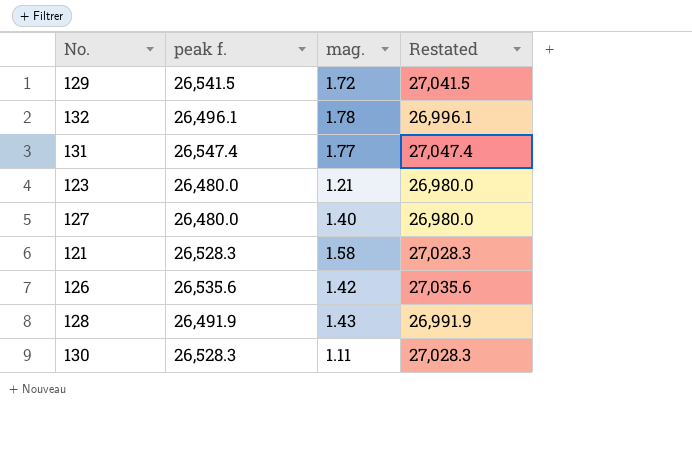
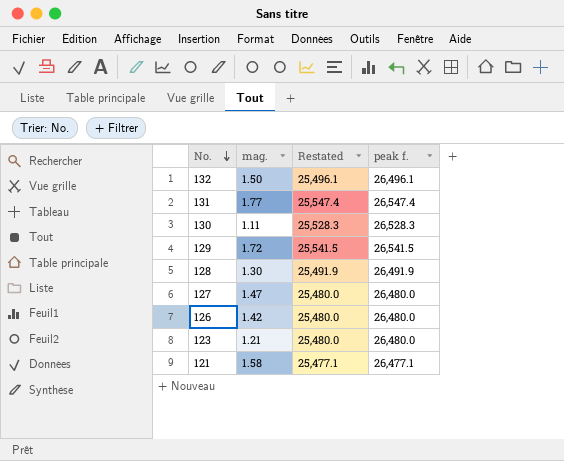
row order: none -> No. descending
column Restated | formula: [peak f.] + 500 -> [peak f.] - 1000
column peak f. | position: 2 -> 4
132 | mag.: 1.78 -> 1.50
128 | mag.: 1.43 -> 1.30
127 | mag.: 1.40 -> 1.47
126 | peak f.: 26,535.6 -> 26,480.0
121 | peak f.: 26,528.3 -> 26,477.1

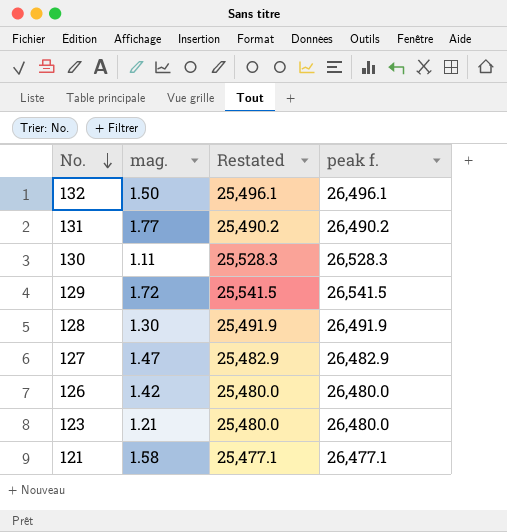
131 | Restated: 25,547.4 -> 25,490.2
131 | peak f.: 26,547.4 -> 26,490.2
127 | Restated: 25,480.0 -> 25,482.9
127 | peak f.: 26,480.0 -> 26,482.9

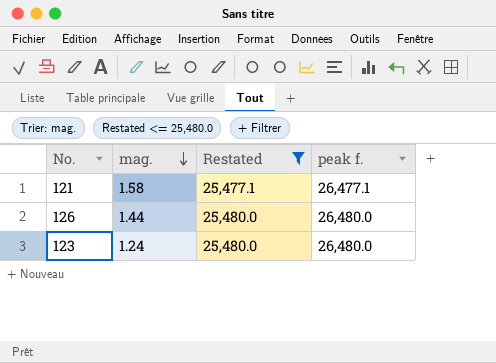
filter: none -> Restated <= 25,480.0
row order: No. descending -> mag. descending
126 | mag.: 1.42 -> 1.44
123 | mag.: 1.21 -> 1.24

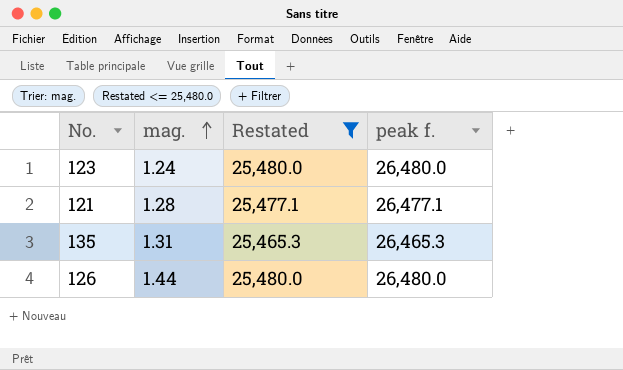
row order: mag. descending -> mag. ascending
121 | mag.: 1.58 -> 1.28
row 135: none -> 1.31 | 25,465.3 | 26,465.3

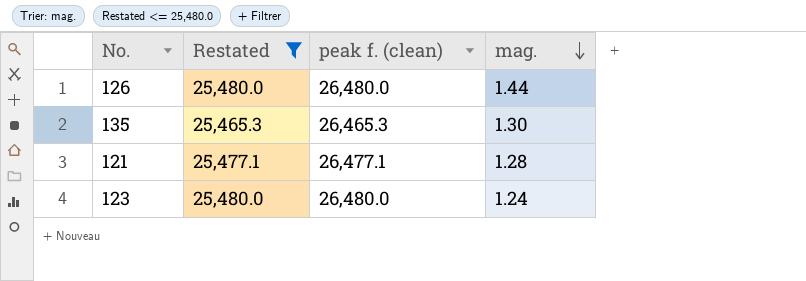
row order: mag. ascending -> mag. descending
column name: peak f. -> peak f. (clean)
column mag. | position: 2 -> 4
135 | mag.: 1.31 -> 1.30

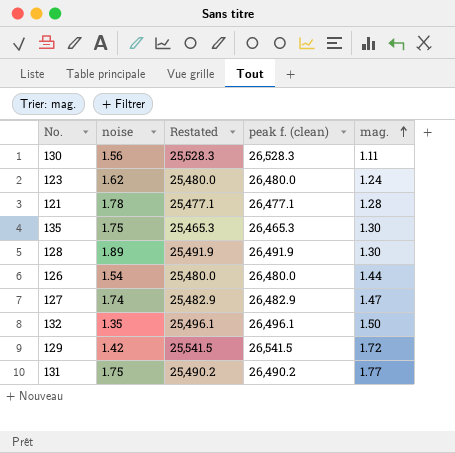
filter: Restated <= 25,480.0 -> none
row order: mag. descending -> mag. ascending
column noise | position: none -> 2

